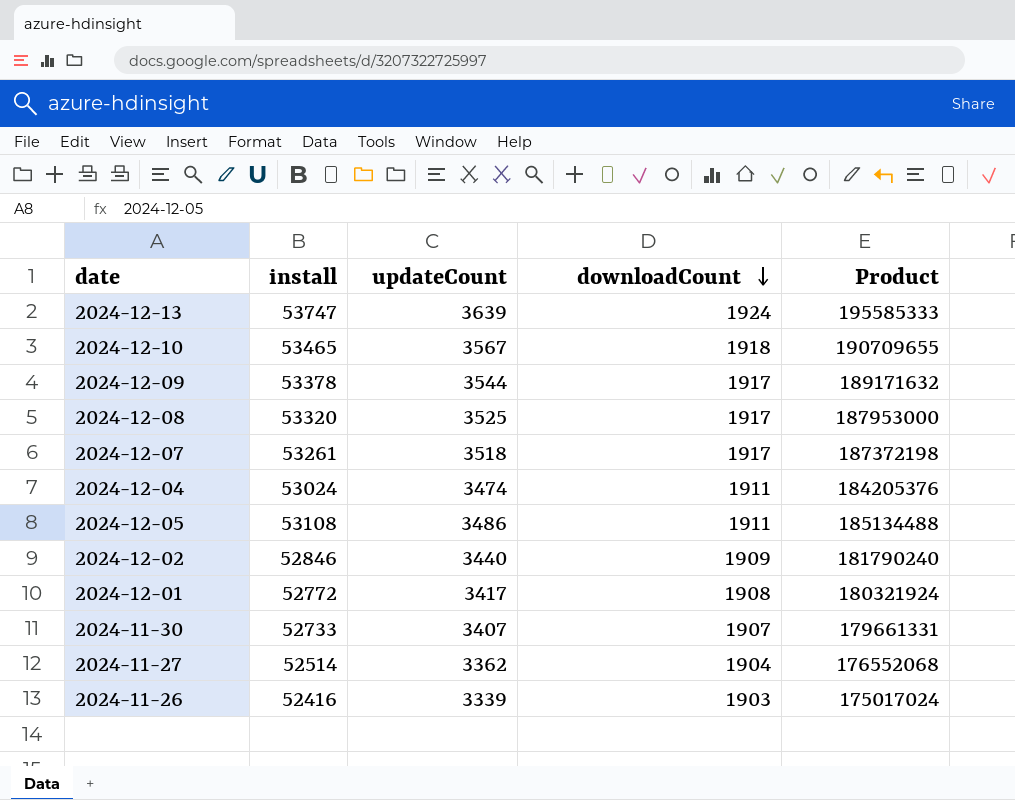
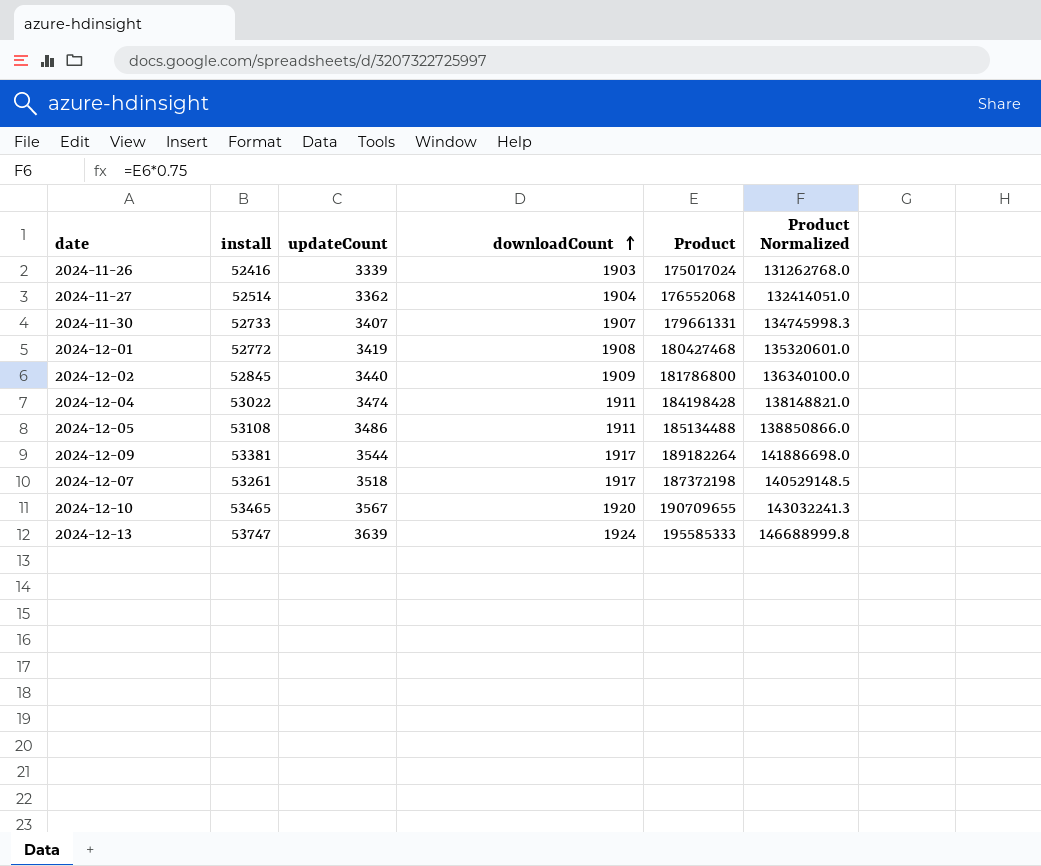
row order: downloadCount descending -> downloadCount ascending
column Product Normalized | formula: none -> [Product] * 0.75
row 2024-12-08: 53320 | 3525 | 1917 | 187953000 -> none
2024-12-01 | updateCount: 3417 -> 3419
2024-12-01 | Product: 180321924 -> 180427468
2024-12-02 | install: 52846 -> 52845
2024-12-02 | Product: 181790240 -> 181786800
2024-12-04 | install: 53024 -> 53022
2024-12-04 | Product: 184205376 -> 184198428
2024-12-09 | install: 53378 -> 53381
2024-12-09 | Product: 189171632 -> 189182264
2024-12-10 | downloadCount: 1918 -> 1920

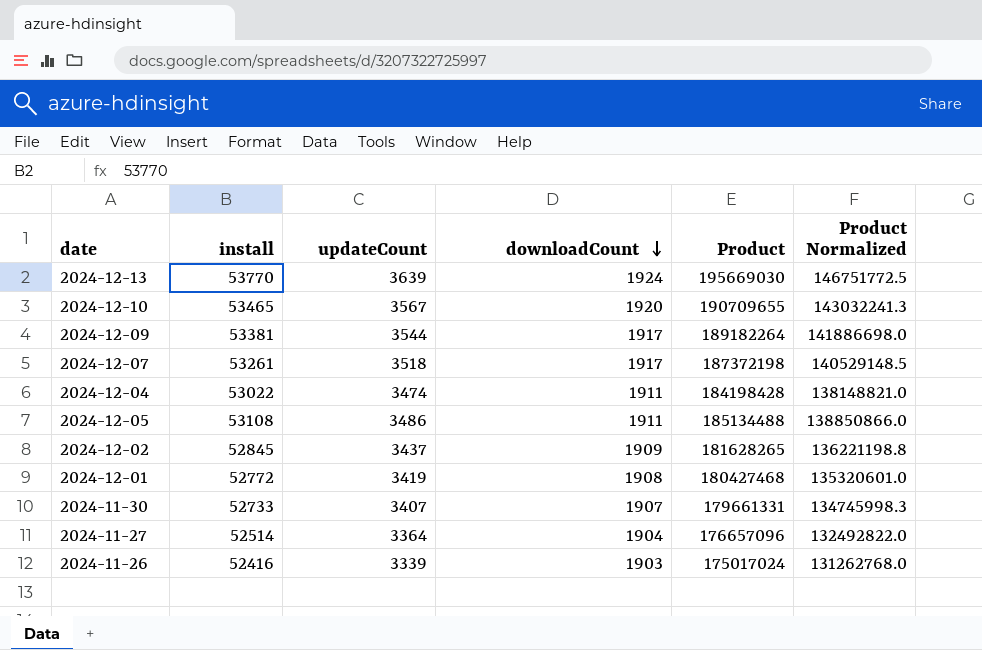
row order: downloadCount ascending -> downloadCount descending
2024-12-13 | install: 53747 -> 53770
2024-12-13 | Product: 195585333 -> 195669030
2024-12-13 | Product Normalized: 146688999.8 -> 146751772.5
2024-12-02 | updateCount: 3440 -> 3437
2024-12-02 | Product: 181786800 -> 181628265
2024-12-02 | Product Normalized: 136340100.0 -> 136221198.8
2024-11-27 | updateCount: 3362 -> 3364
2024-11-27 | Product: 176552068 -> 176657096
2024-11-27 | Product Normalized: 132414051.0 -> 132492822.0

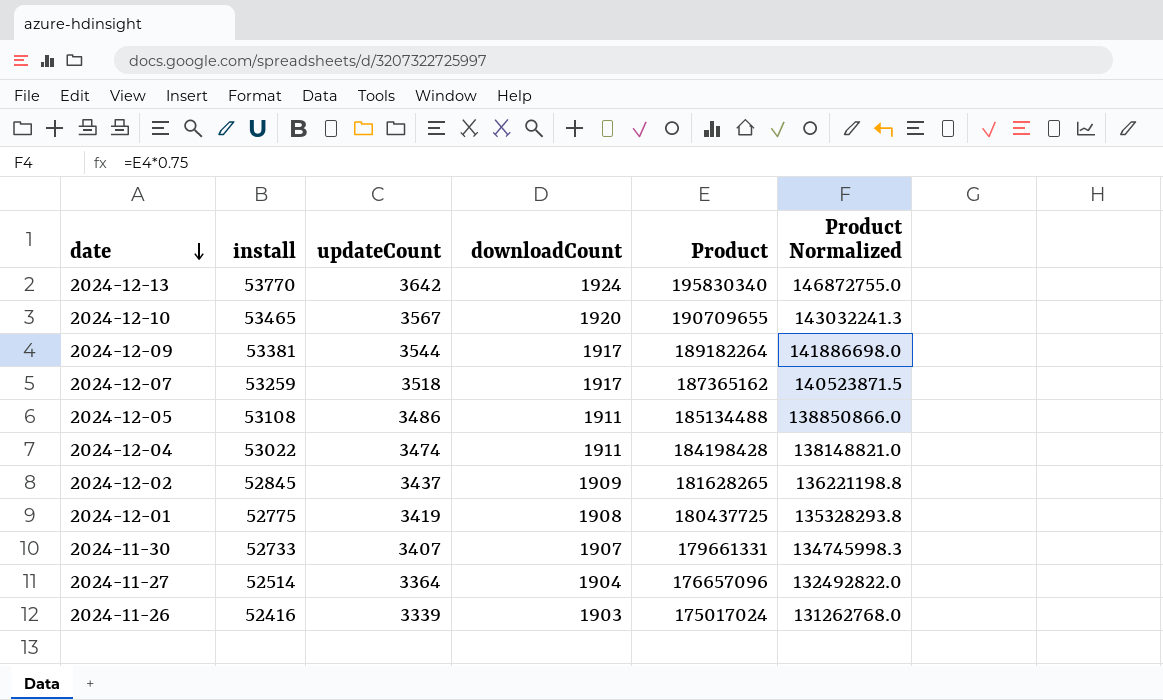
row order: downloadCount descending -> date descending
2024-12-13 | updateCount: 3639 -> 3642
2024-12-13 | Product: 195669030 -> 195830340
2024-12-13 | Product Normalized: 146751772.5 -> 146872755.0
2024-12-07 | install: 53261 -> 53259
2024-12-07 | Product: 187372198 -> 187365162
2024-12-07 | Product Normalized: 140529148.5 -> 140523871.5
2024-12-01 | install: 52772 -> 52775
2024-12-01 | Product: 180427468 -> 180437725
2024-12-01 | Product Normalized: 135320601.0 -> 135328293.8

